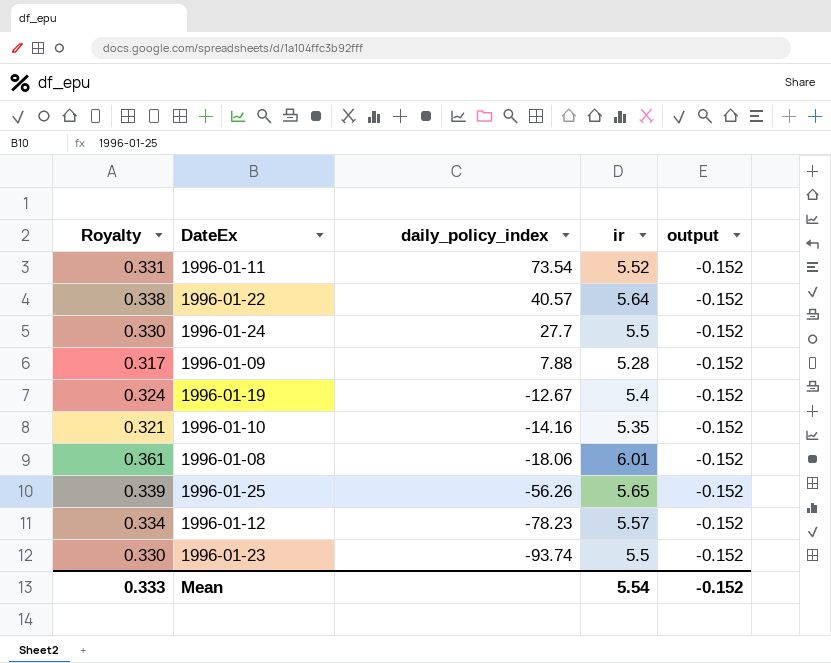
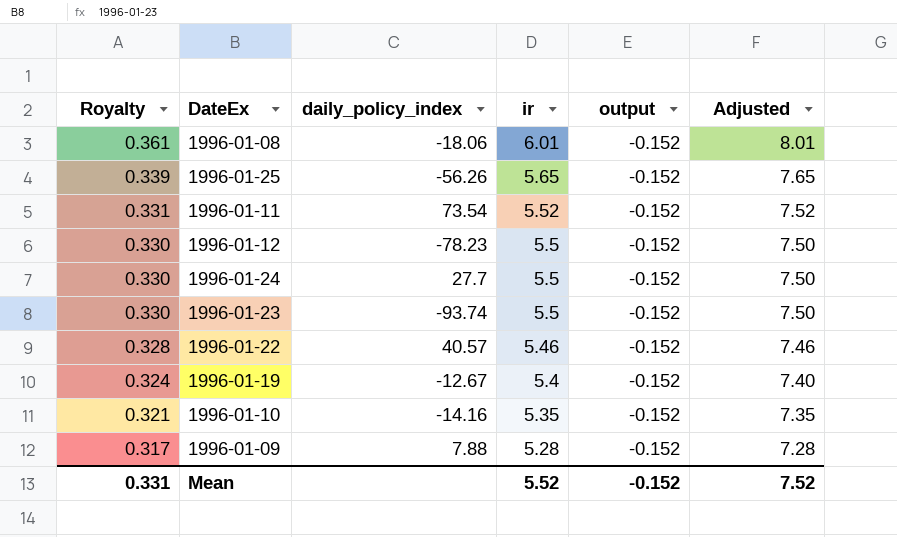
row order: daily_policy_index descending -> Royalty descending
column Adjusted | formula: none -> [ir] + 2
1996-01-12 | Royalty: 0.334 -> 0.330
1996-01-12 | ir: 5.57 -> 5.5
1996-01-22 | Royalty: 0.338 -> 0.328
1996-01-22 | ir: 5.64 -> 5.46
Mean | Royalty: 0.333 -> 0.331
Mean | ir: 5.54 -> 5.52

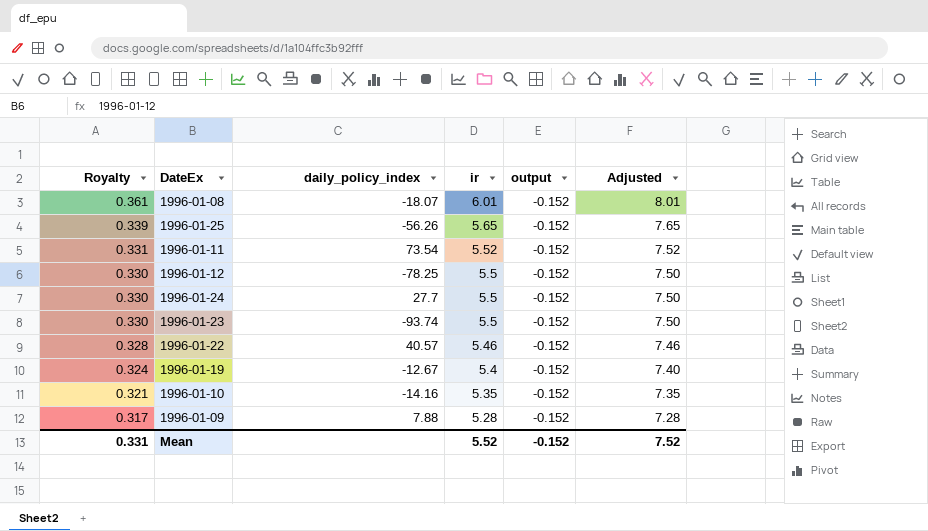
1996-01-08 | daily_policy_index: -18.06 -> -18.07
1996-01-12 | daily_policy_index: -78.23 -> -78.25

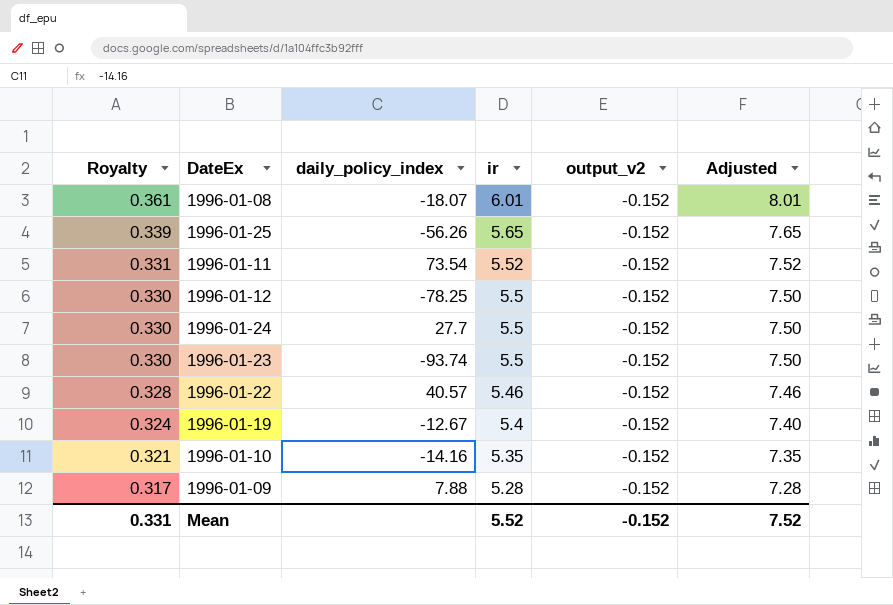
column name: output -> output_v2

